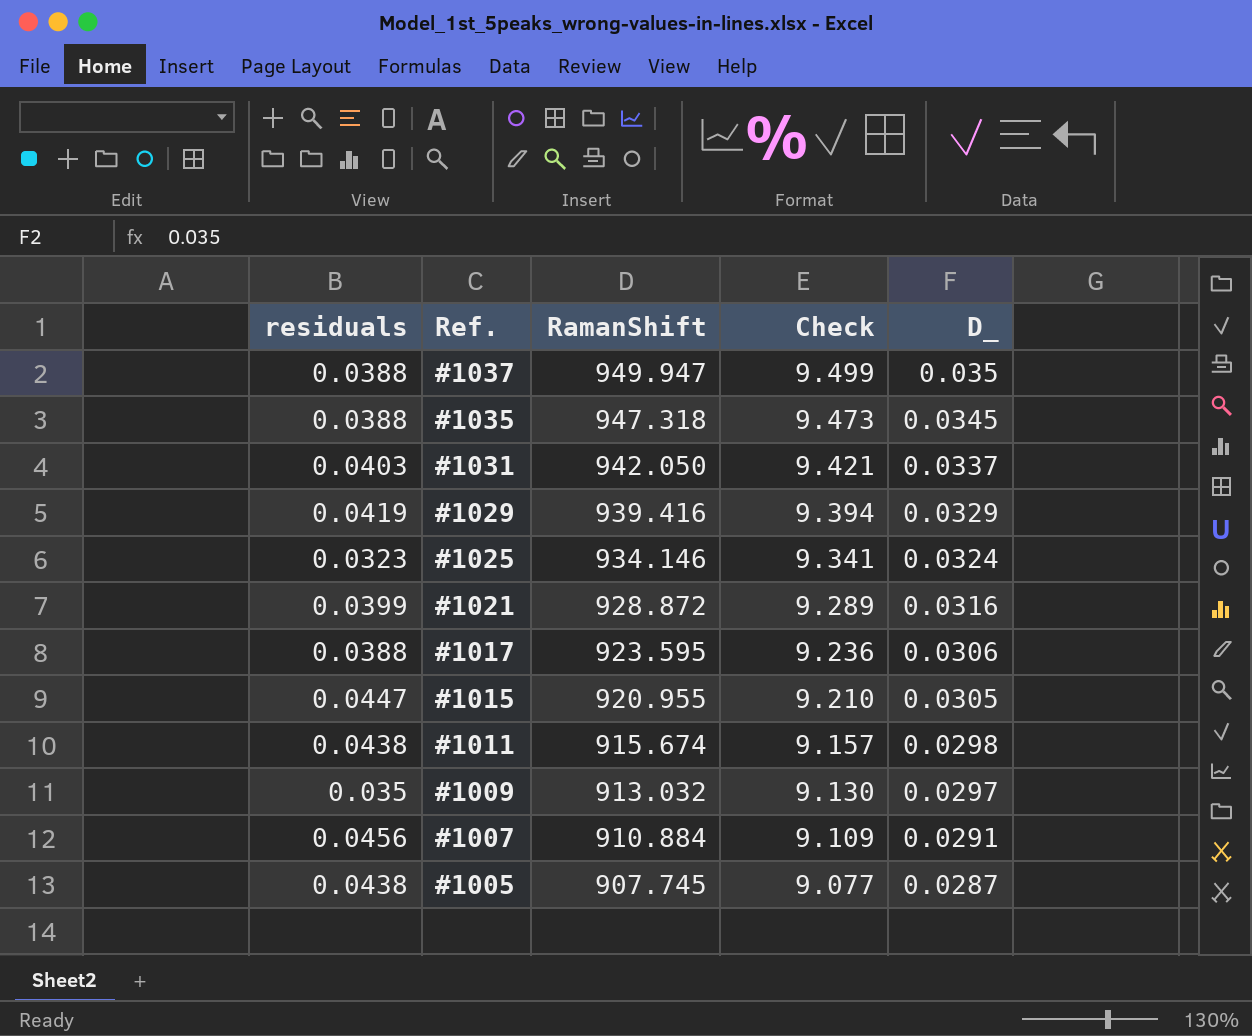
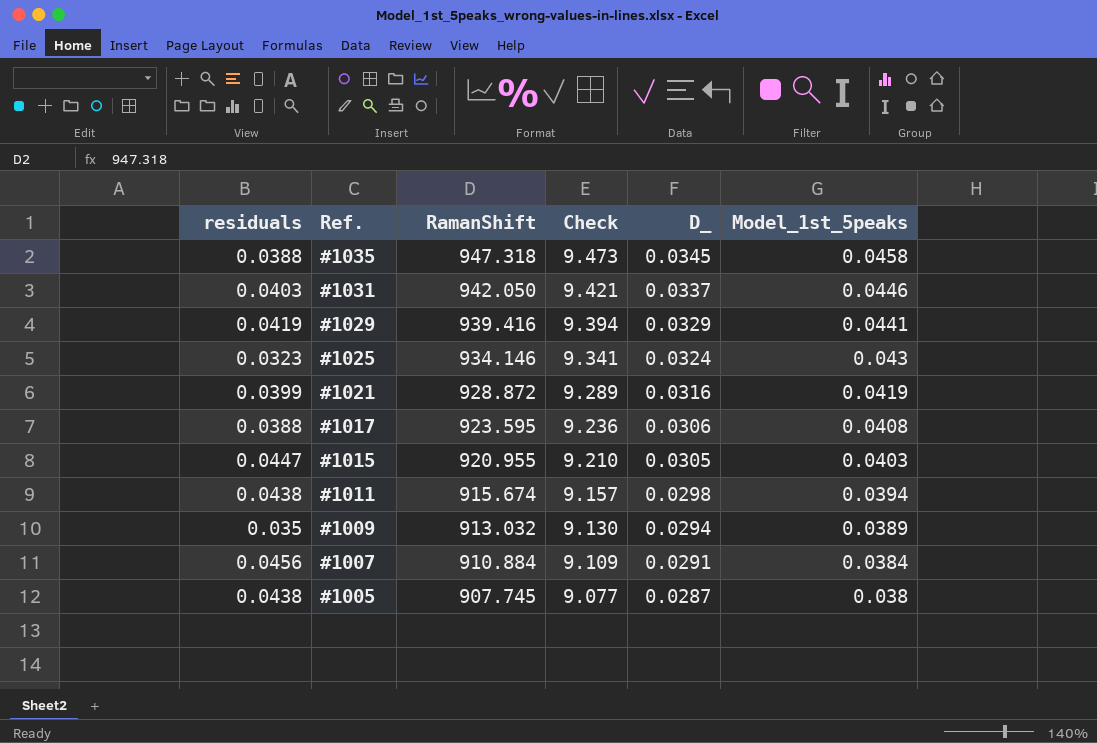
column Model_1st_5peaks | position: none -> 6
row #1037: 0.0388 | 949.947 | 9.499 | 0.035 -> none
#1009 | D_: 0.0297 -> 0.0294

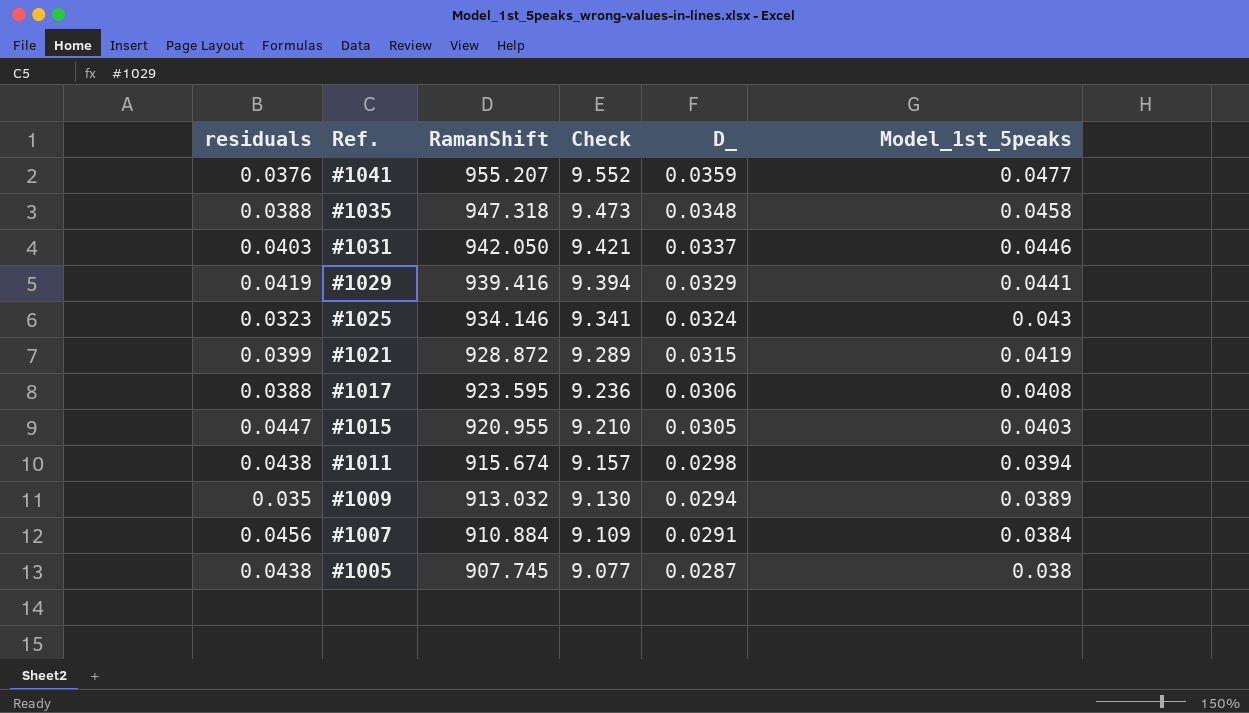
row #1041: none -> 0.0376 | 955.207 | 9.552 | 0.0359 | 0.0477
#1035 | D_: 0.0345 -> 0.0348
#1021 | D_: 0.0316 -> 0.0315

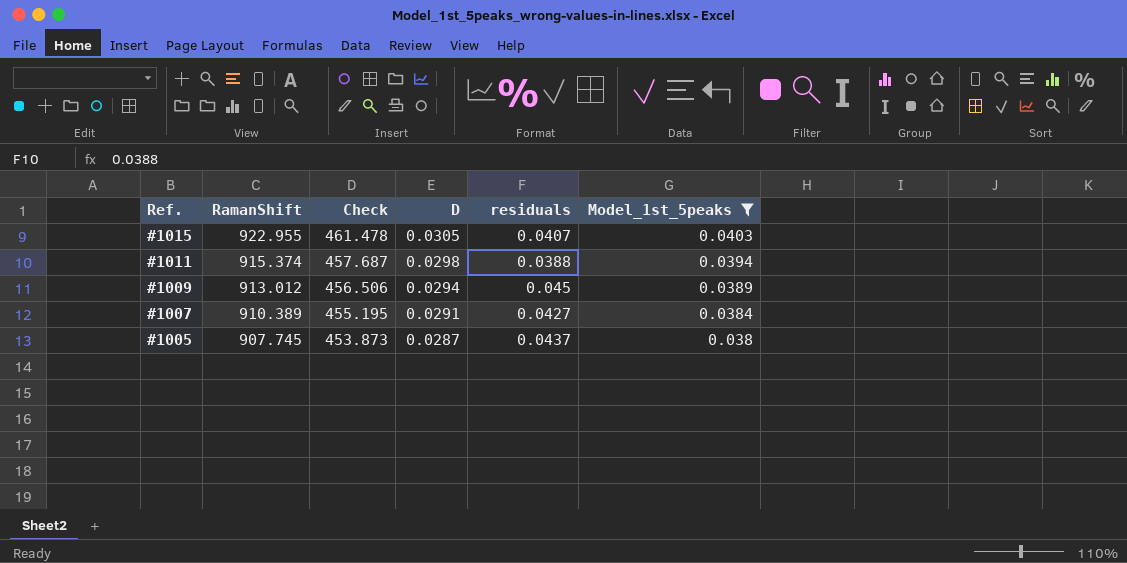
filter: none -> Model_1st_5peaks <= 0.0403
column Check | formula: [RamanShift] * 0.01 -> [RamanShift] * 0.5
column name: D_ -> D
column residuals | position: 1 -> 5
#1015 | RamanShift: 920.955 -> 922.955
#1015 | residuals: 0.0447 -> 0.0407
#1011 | RamanShift: 915.674 -> 915.374
#1011 | residuals: 0.0438 -> 0.0388
#1009 | RamanShift: 913.032 -> 913.012
#1009 | residuals: 0.035 -> 0.045
#1007 | RamanShift: 910.884 -> 910.389
#1007 | residuals: 0.0456 -> 0.0427
#1005 | residuals: 0.0438 -> 0.0437

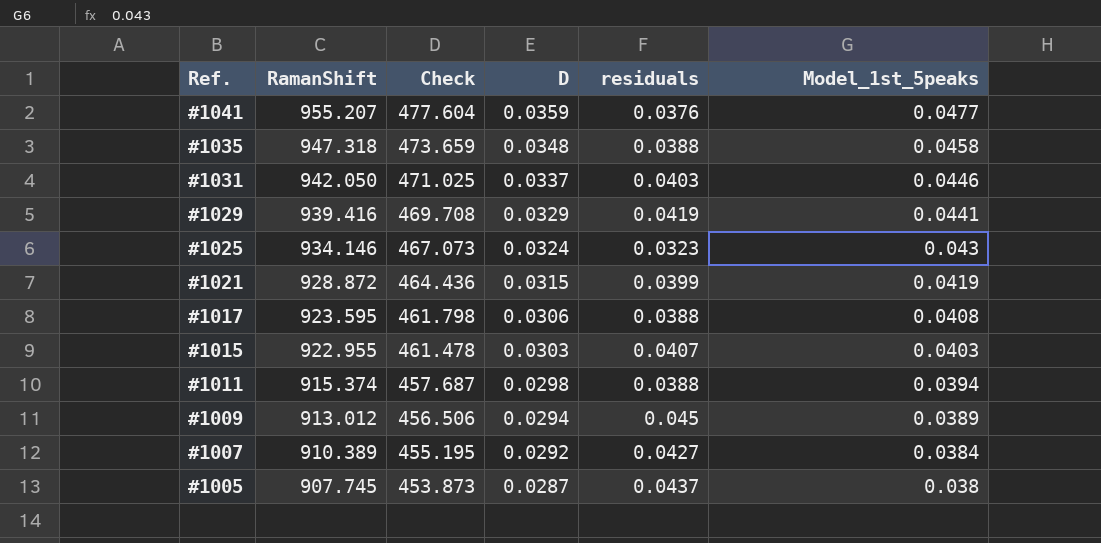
filter: Model_1st_5peaks <= 0.0403 -> none
#1015 | D: 0.0305 -> 0.0303
#1007 | D: 0.0291 -> 0.0292

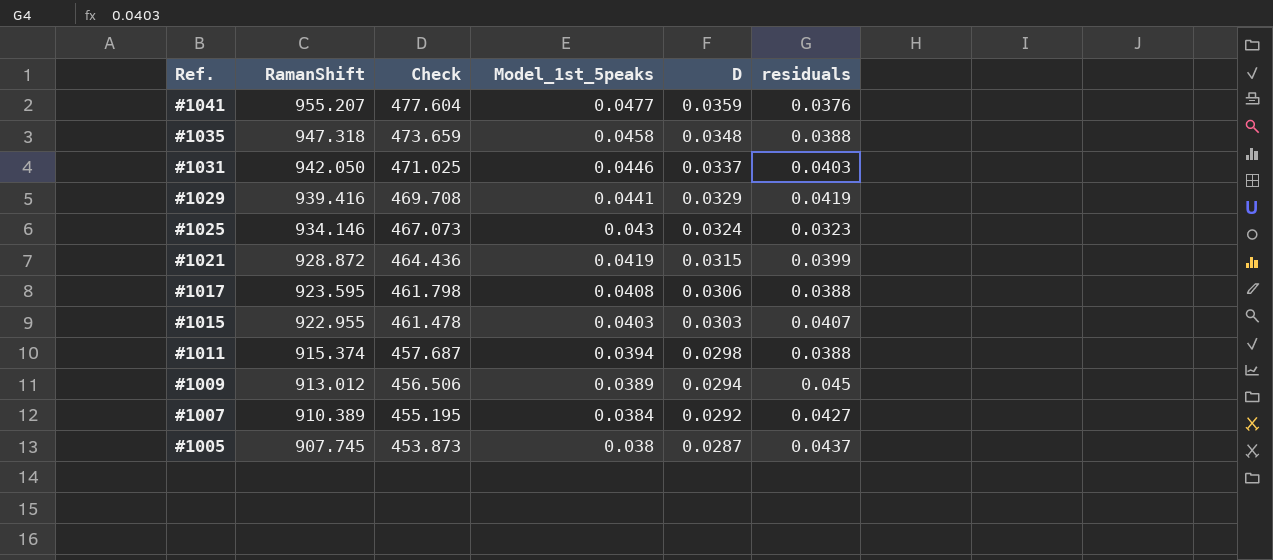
column Model_1st_5peaks | position: 6 -> 4

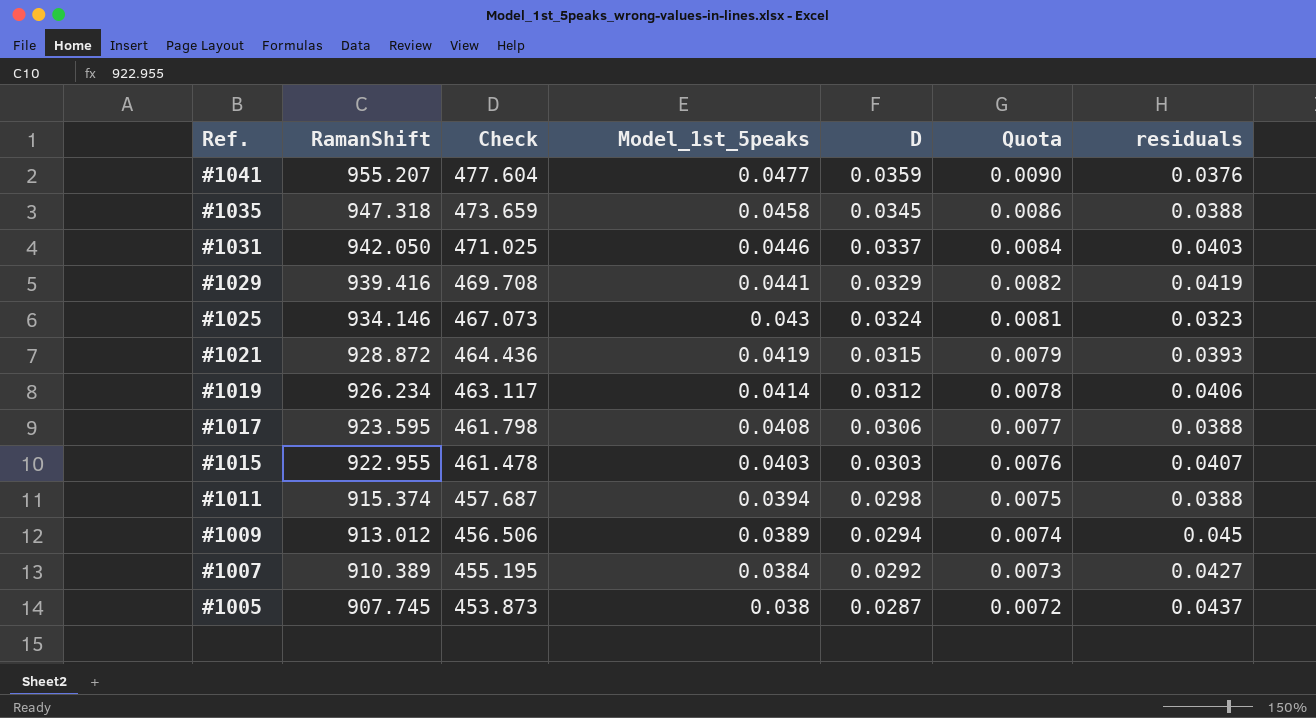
column Quota | formula: none -> [D] * 0.25
#1035 | D: 0.0348 -> 0.0345
#1021 | residuals: 0.0399 -> 0.0393
row #1019: none -> 926.234 | 463.117 | 0.0414 | 0.0312 | 0.0078 | 0.0406

